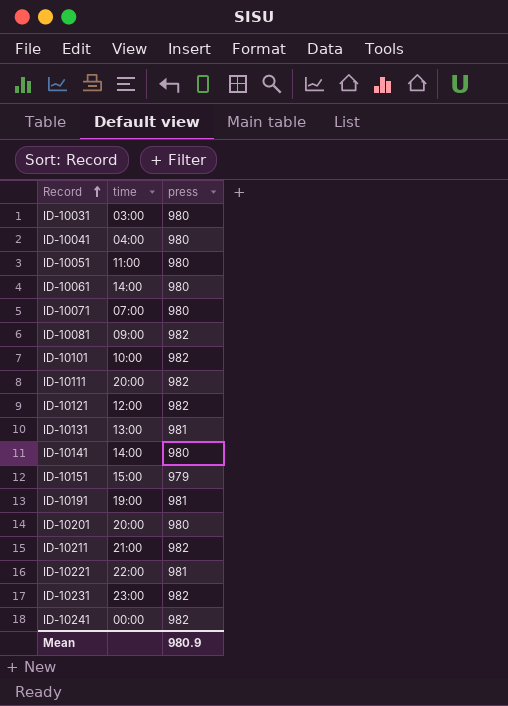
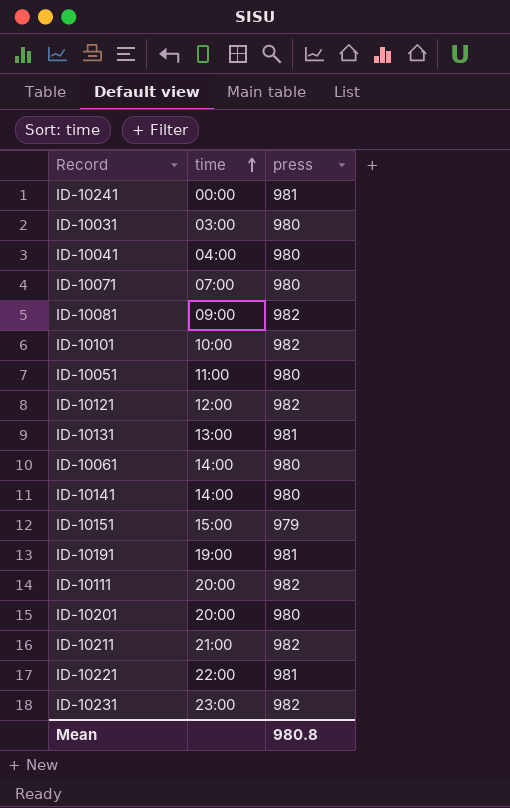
row order: Record ascending -> time ascending
ID-10241 | press: 982 -> 981
Mean | press: 980.9 -> 980.8

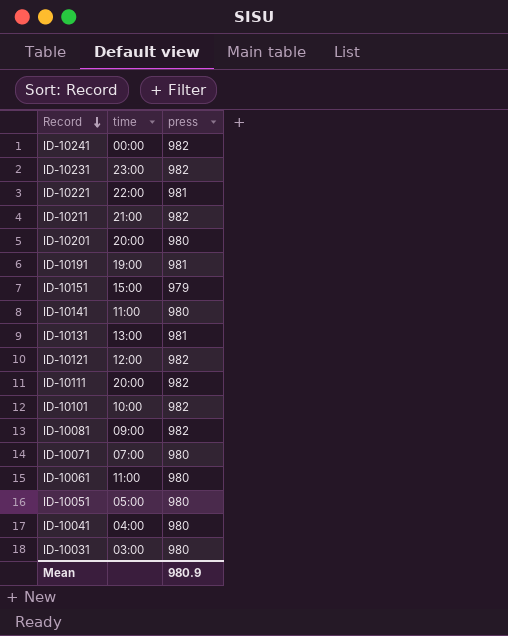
row order: time ascending -> Record descending
ID-10241 | press: 981 -> 982
ID-10141 | time: 14:00 -> 11:00
ID-10061 | time: 14:00 -> 11:00
ID-10051 | time: 11:00 -> 05:00
Mean | press: 980.8 -> 980.9

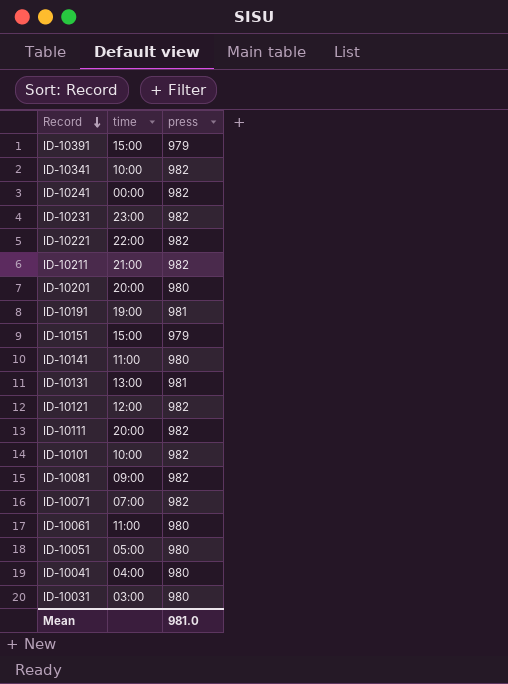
row ID-10391: none -> 15:00 | 979
row ID-10341: none -> 10:00 | 982
ID-10221 | press: 981 -> 982
ID-10071 | press: 980 -> 982
Mean | press: 980.9 -> 981.0

